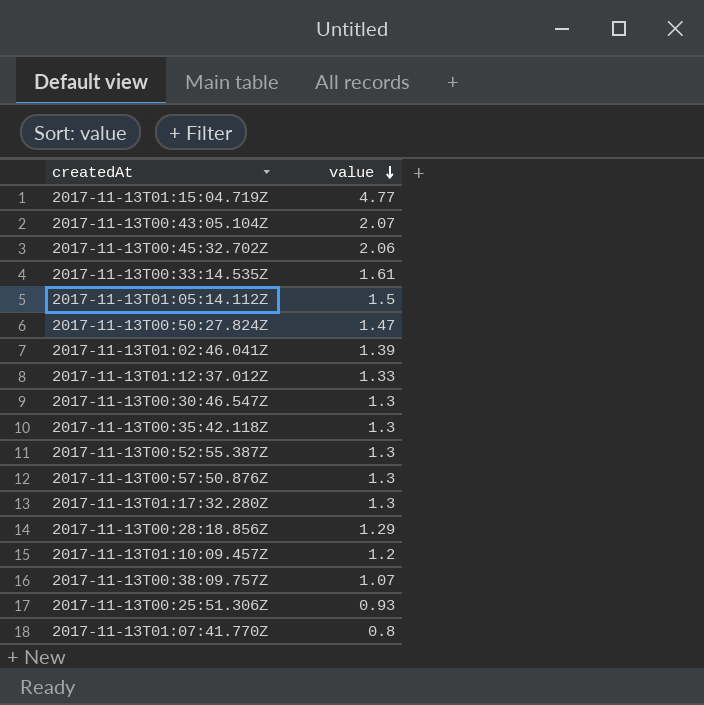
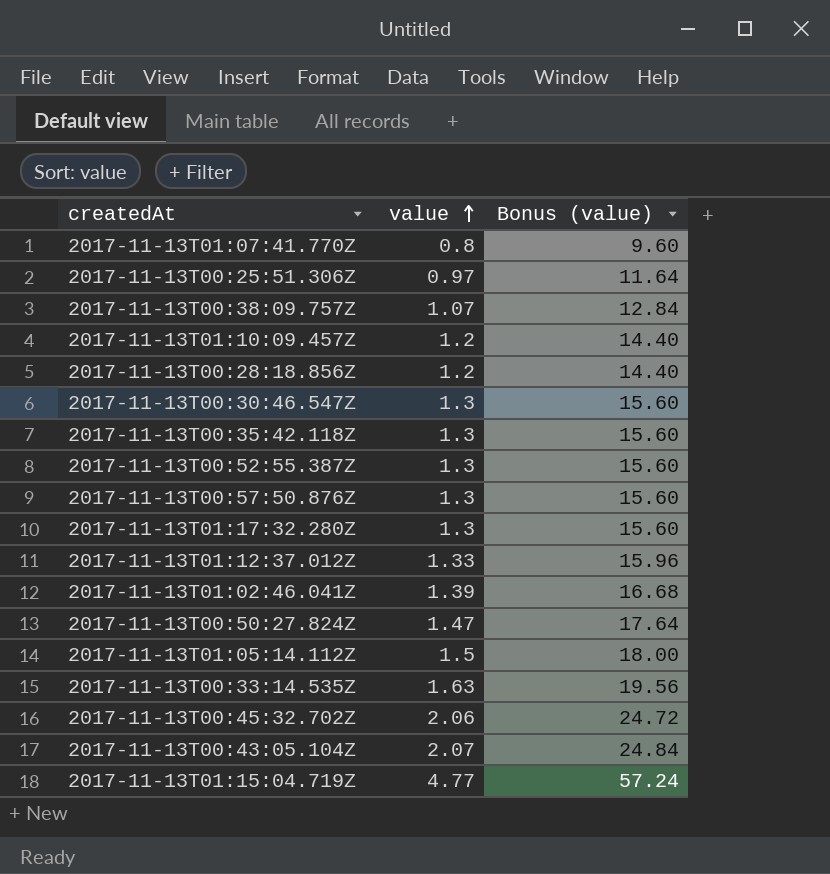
row order: value descending -> value ascending
column Bonus (value) | formula: none -> [value] * 12
2017-11-13T00:25:51.306Z | value: 0.93 -> 0.97
2017-11-13T00:28:18.856Z | value: 1.29 -> 1.2
2017-11-13T00:33:14.535Z | value: 1.61 -> 1.63

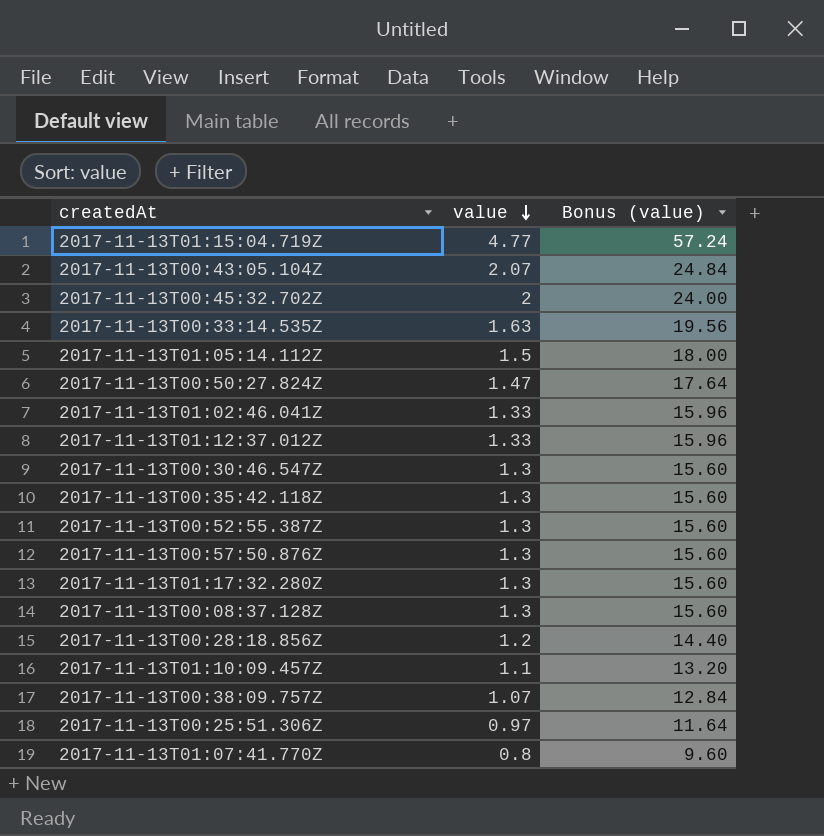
row order: value ascending -> value descending
2017-11-13T00:45:32.702Z | value: 2.06 -> 2
2017-11-13T00:45:32.702Z | Bonus (value): 24.72 -> 24.00
2017-11-13T01:02:46.041Z | value: 1.39 -> 1.33
2017-11-13T01:02:46.041Z | Bonus (value): 16.68 -> 15.96
row 2017-11-13T00:08:37.128Z: none -> 1.3 | 15.60
2017-11-13T01:10:09.457Z | value: 1.2 -> 1.1
2017-11-13T01:10:09.457Z | Bonus (value): 14.40 -> 13.20

